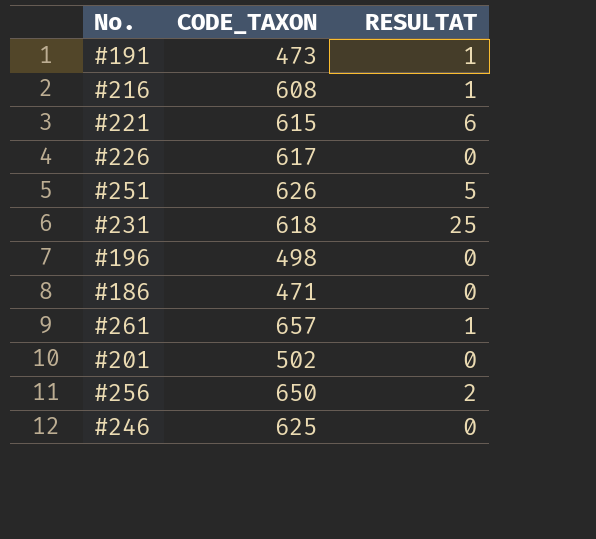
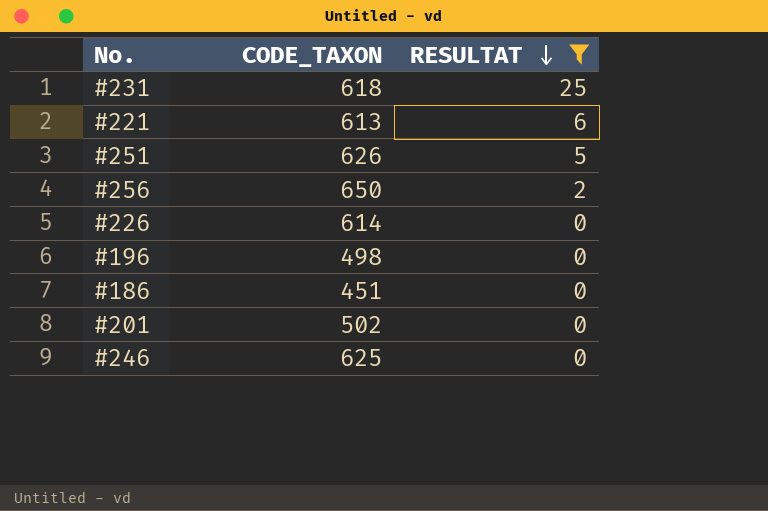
filter: none -> RESULTAT != 1
row order: none -> RESULTAT descending
#221 | CODE_TAXON: 615 -> 613
#226 | CODE_TAXON: 617 -> 614
#186 | CODE_TAXON: 471 -> 451

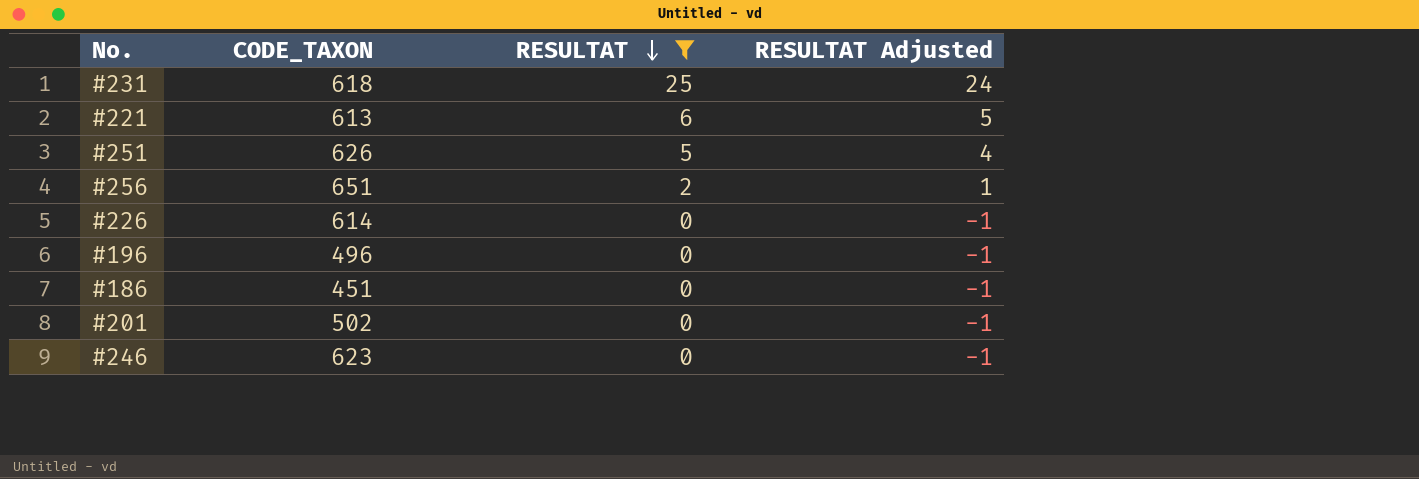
column RESULTAT Adjusted | formula: none -> [RESULTAT] - 1
#256 | CODE_TAXON: 650 -> 651
#196 | CODE_TAXON: 498 -> 496
#246 | CODE_TAXON: 625 -> 623

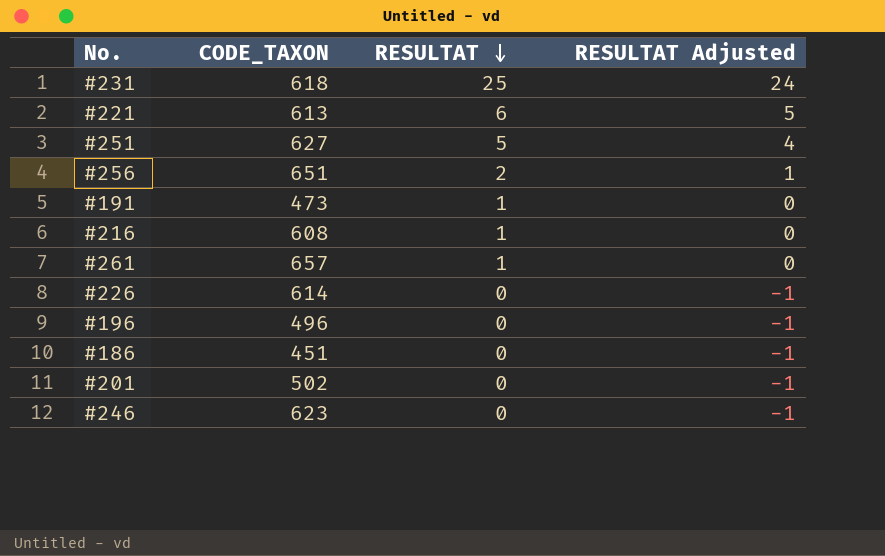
filter: RESULTAT != 1 -> none
#251 | CODE_TAXON: 626 -> 627

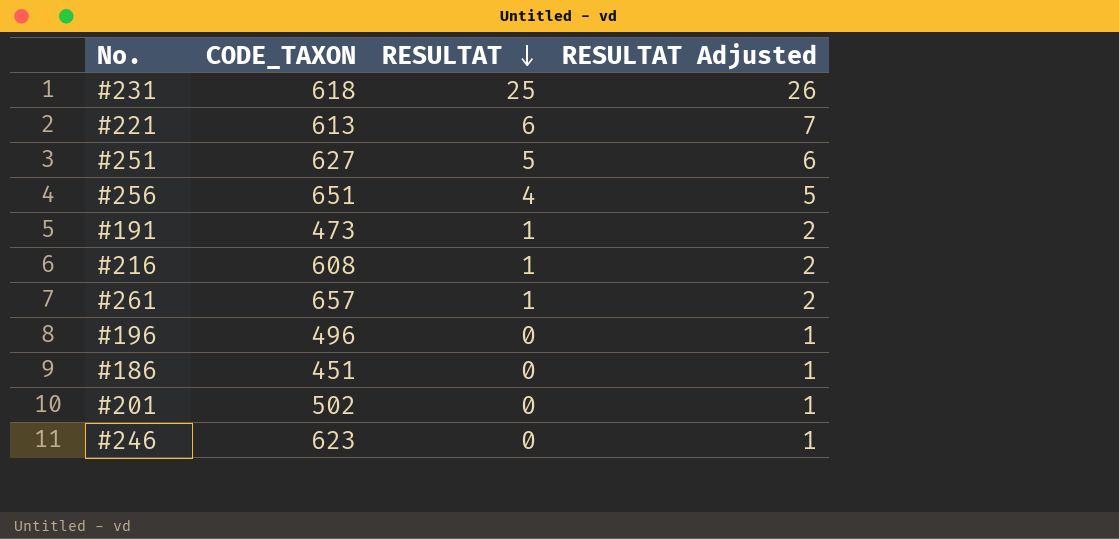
column RESULTAT Adjusted | formula: [RESULTAT] - 1 -> [RESULTAT] + 1
row #226: 614 | 0 | -1 -> none
#256 | RESULTAT: 2 -> 4

